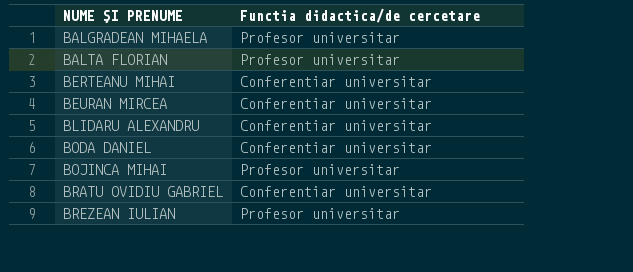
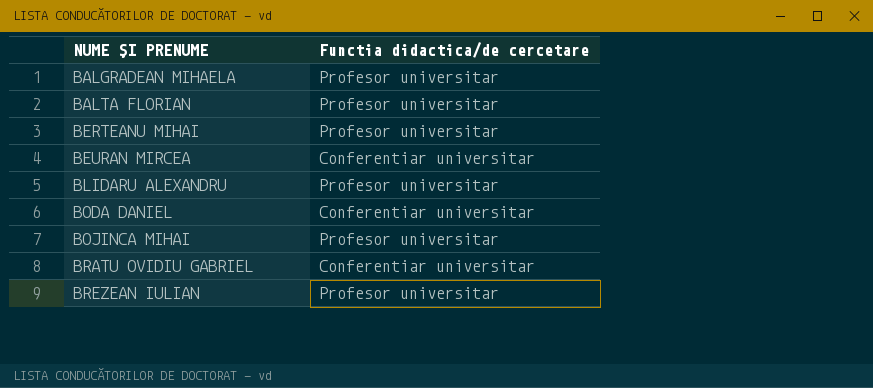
BERTEANU MIHAI | Functia didactica/de cercetare: Conferentiar universitar -> Profesor universitar
BLIDARU ALEXANDRU | Functia didactica/de cercetare: Conferentiar universitar -> Profesor universitar

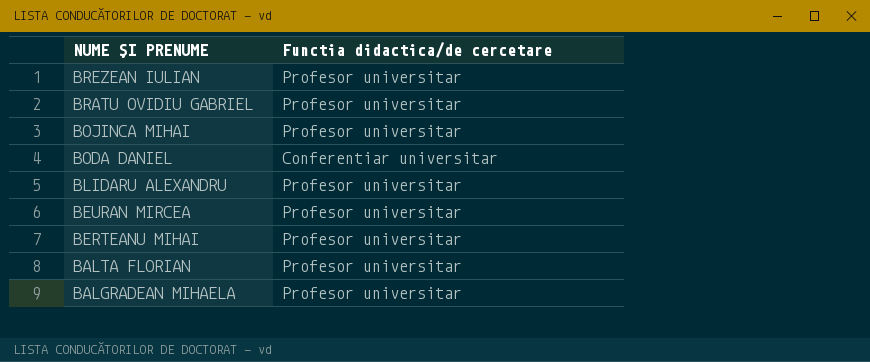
row order: NUME ŞI PRENUME ascending -> NUME ŞI PRENUME descending
BRATU OVIDIU GABRIEL | Functia didactica/de cercetare: Conferentiar universitar -> Profesor universitar
BEURAN MIRCEA | Functia didactica/de cercetare: Conferentiar universitar -> Profesor universitar

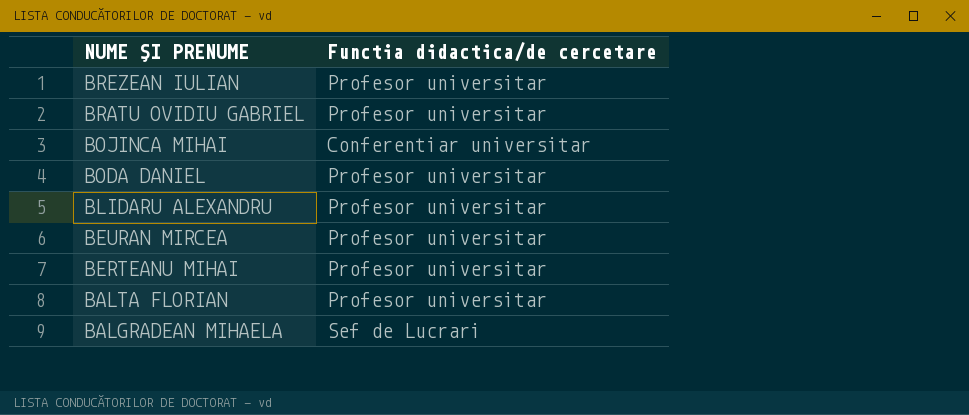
BOJINCA MIHAI | Functia didactica/de cercetare: Profesor universitar -> Conferentiar universitar
BODA DANIEL | Functia didactica/de cercetare: Conferentiar universitar -> Profesor universitar
BALGRADEAN MIHAELA | Functia didactica/de cercetare: Profesor universitar -> Sef de Lucrari

